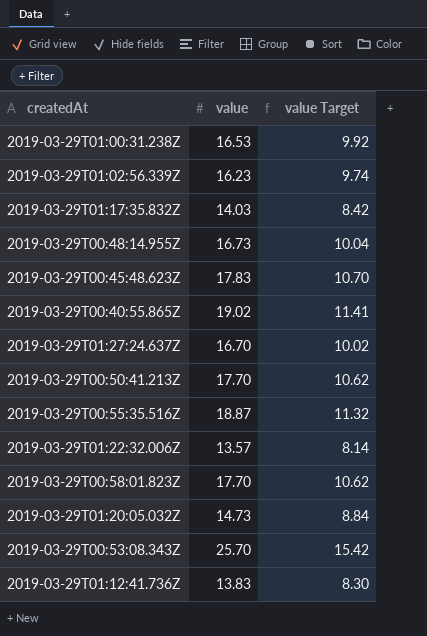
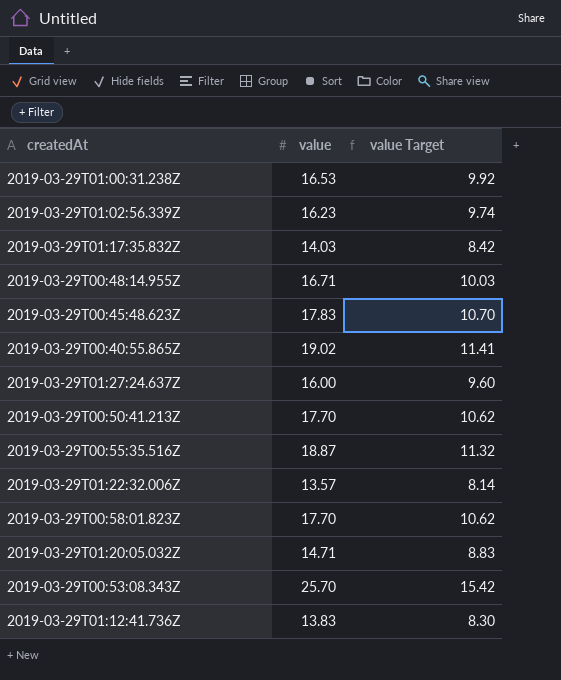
2019-03-29T00:48:14.955Z | value: 16.73 -> 16.71
2019-03-29T00:48:14.955Z | value Target: 10.04 -> 10.03
2019-03-29T01:27:24.637Z | value: 16.70 -> 16.00
2019-03-29T01:27:24.637Z | value Target: 10.02 -> 9.60
2019-03-29T01:20:05.032Z | value: 14.73 -> 14.71
2019-03-29T01:20:05.032Z | value Target: 8.84 -> 8.83

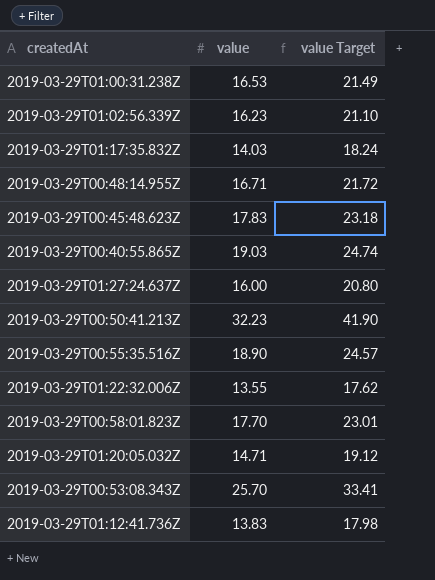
column value Target | formula: [value] * 0.6 -> [value] * 1.3
2019-03-29T00:40:55.865Z | value: 19.02 -> 19.03
2019-03-29T00:50:41.213Z | value: 17.70 -> 32.23
2019-03-29T00:55:35.516Z | value: 18.87 -> 18.90
2019-03-29T01:22:32.006Z | value: 13.57 -> 13.55

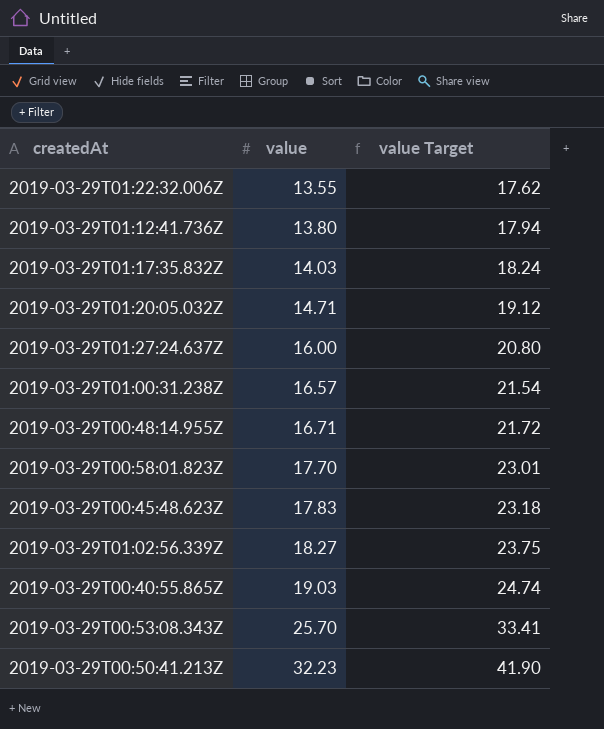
row order: none -> value ascending
row 2019-03-29T00:55:35.516Z: 18.90 | 24.57 -> none
2019-03-29T01:12:41.736Z | value: 13.83 -> 13.80
2019-03-29T01:12:41.736Z | value Target: 17.98 -> 17.94
2019-03-29T01:00:31.238Z | value: 16.53 -> 16.57
2019-03-29T01:00:31.238Z | value Target: 21.49 -> 21.54
2019-03-29T01:02:56.339Z | value: 16.23 -> 18.27
2019-03-29T01:02:56.339Z | value Target: 21.10 -> 23.75

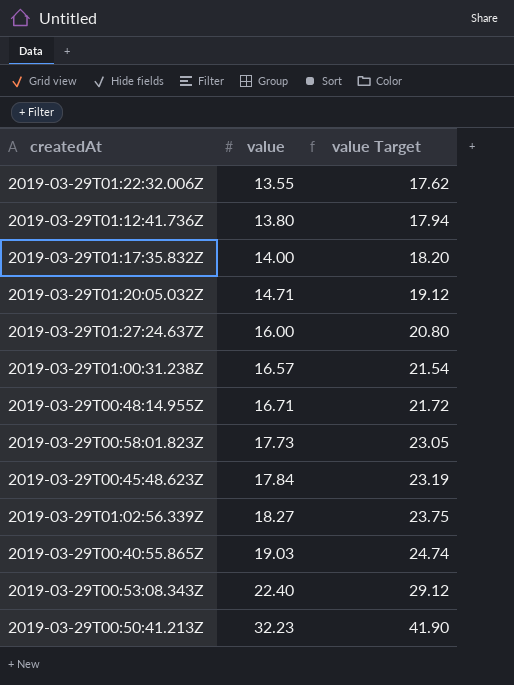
2019-03-29T01:17:35.832Z | value: 14.03 -> 14.00
2019-03-29T01:17:35.832Z | value Target: 18.24 -> 18.20
2019-03-29T00:58:01.823Z | value: 17.70 -> 17.73
2019-03-29T00:58:01.823Z | value Target: 23.01 -> 23.05
2019-03-29T00:45:48.623Z | value: 17.83 -> 17.84
2019-03-29T00:45:48.623Z | value Target: 23.18 -> 23.19
2019-03-29T00:53:08.343Z | value: 25.70 -> 22.40
2019-03-29T00:53:08.343Z | value Target: 33.41 -> 29.12

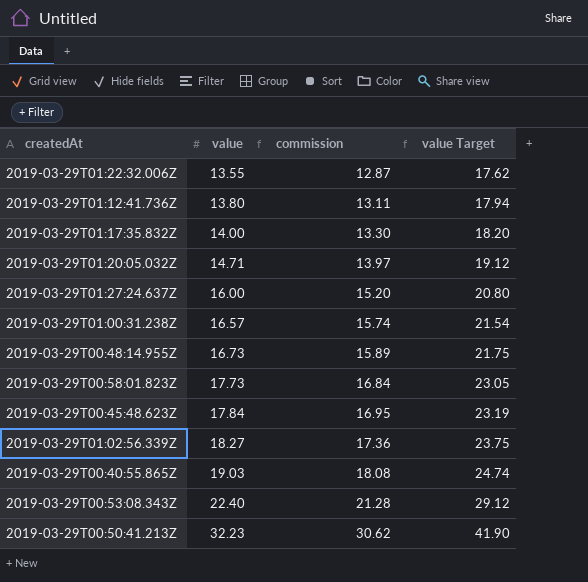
column commission | formula: none -> [value] * 0.95
2019-03-29T00:48:14.955Z | value: 16.71 -> 16.73
2019-03-29T00:48:14.955Z | value Target: 21.72 -> 21.75

